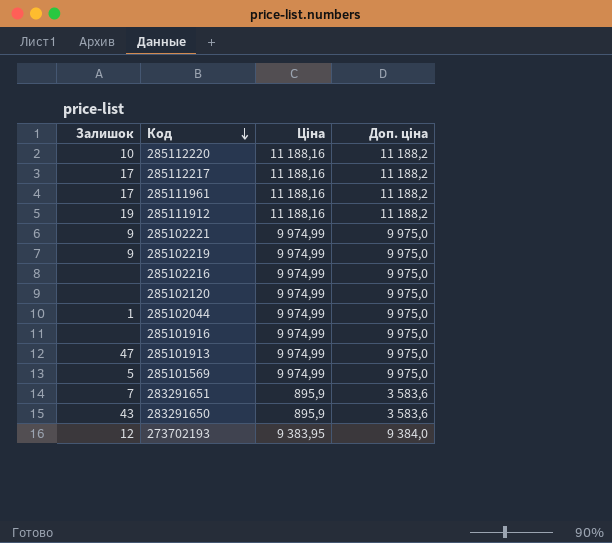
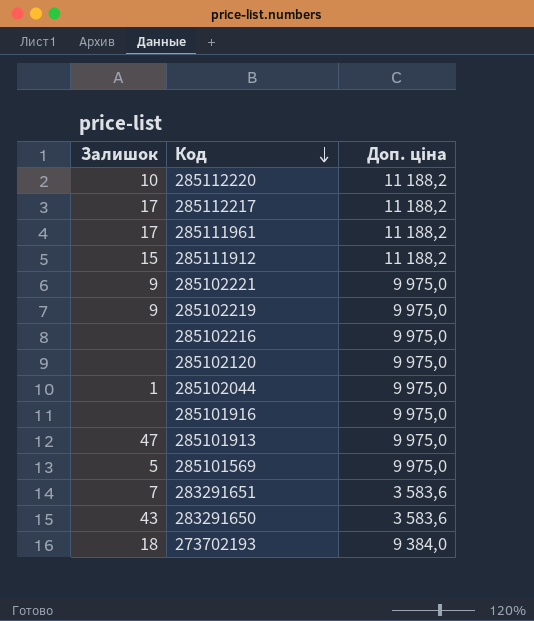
column Ціна | position: 3 -> none
285111912 | Залишок: 19 -> 15
273702193 | Залишок: 12 -> 18

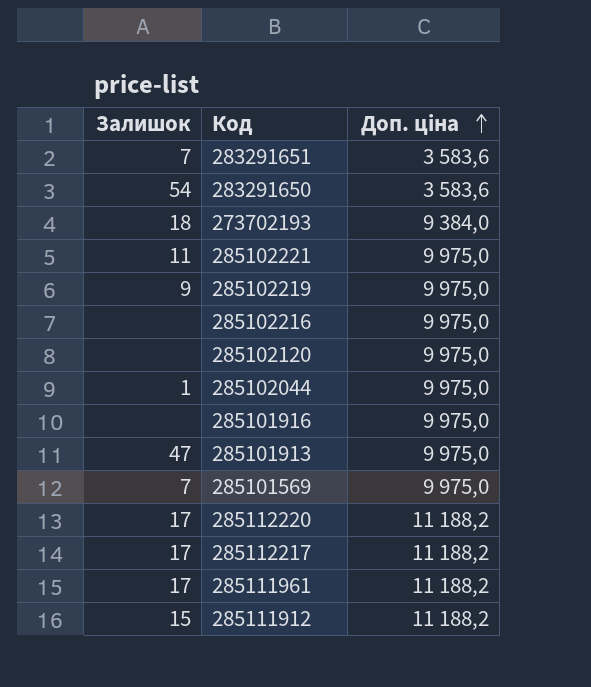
row order: Код descending -> Доп. ціна ascending
283291650 | Залишок: 43 -> 54
285102221 | Залишок: 9 -> 11
285101569 | Залишок: 5 -> 7
285112220 | Залишок: 10 -> 17

